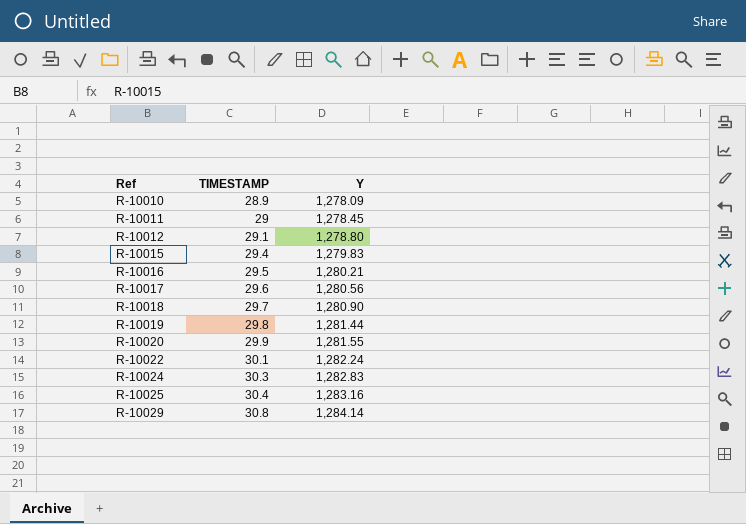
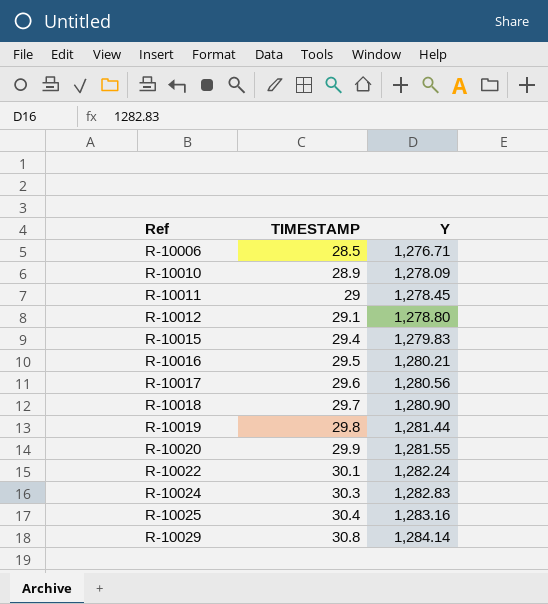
row R-10006: none -> 28.5 | 1,276.71

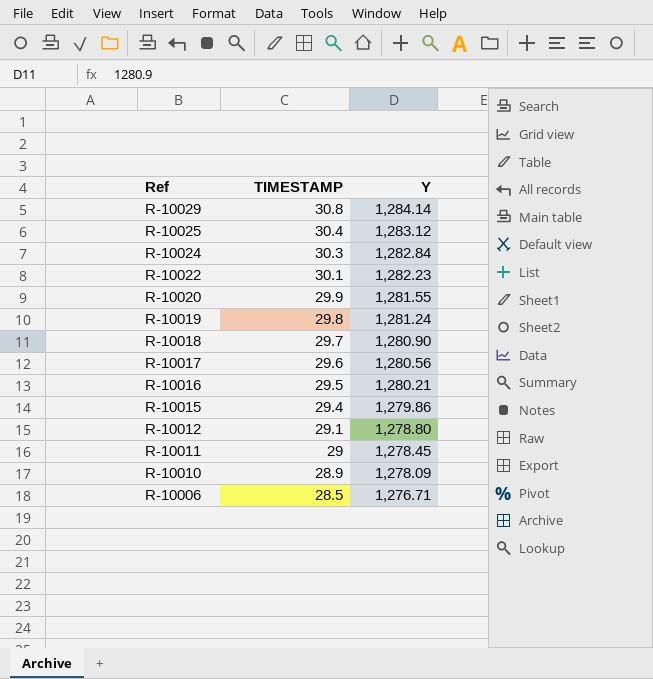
row order: Ref ascending -> Ref descending
R-10025 | Y: 1,283.16 -> 1,283.12
R-10024 | Y: 1,282.83 -> 1,282.84
R-10022 | Y: 1,282.24 -> 1,282.23
R-10019 | Y: 1,281.44 -> 1,281.24
R-10015 | Y: 1,279.83 -> 1,279.86

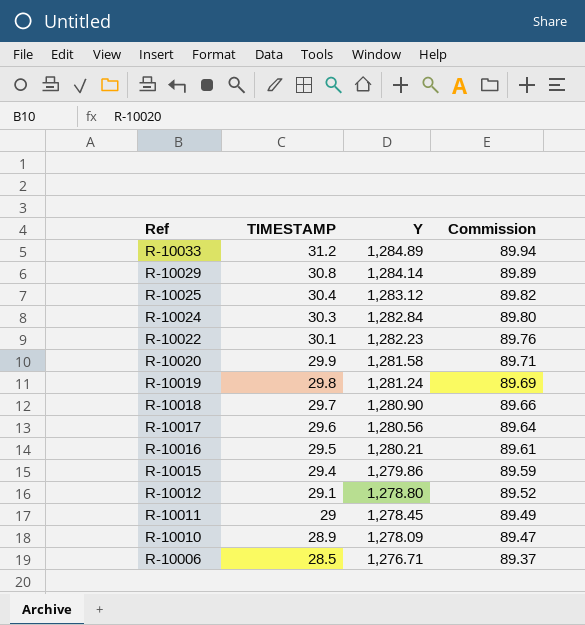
column Commission | formula: none -> [Y] * 0.07
row R-10033: none -> 31.2 | 1,284.89 | 89.94
R-10020 | Y: 1,281.55 -> 1,281.58

